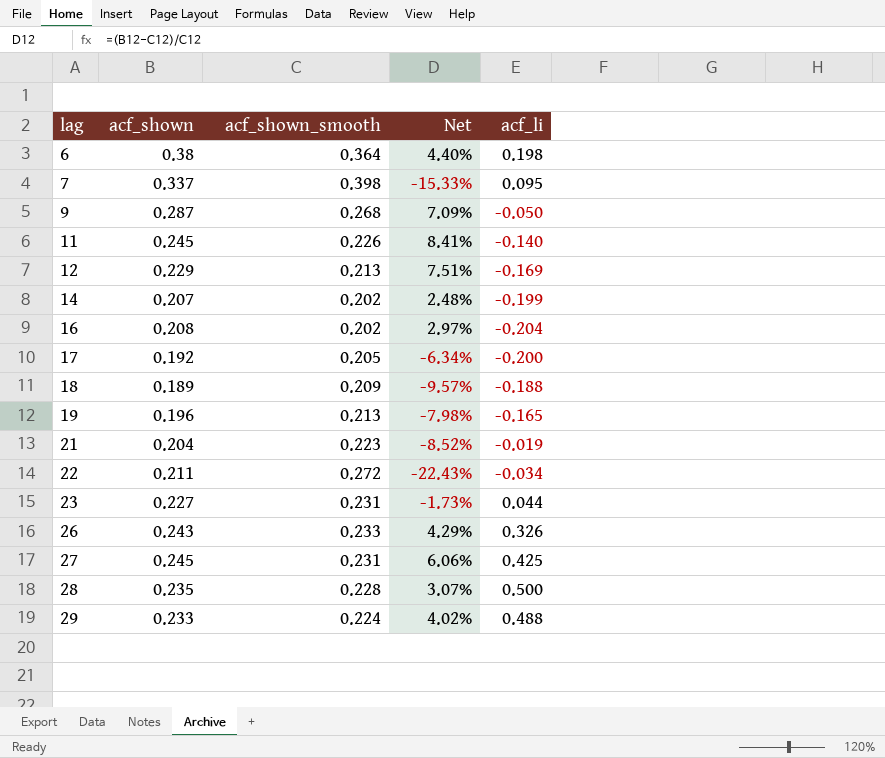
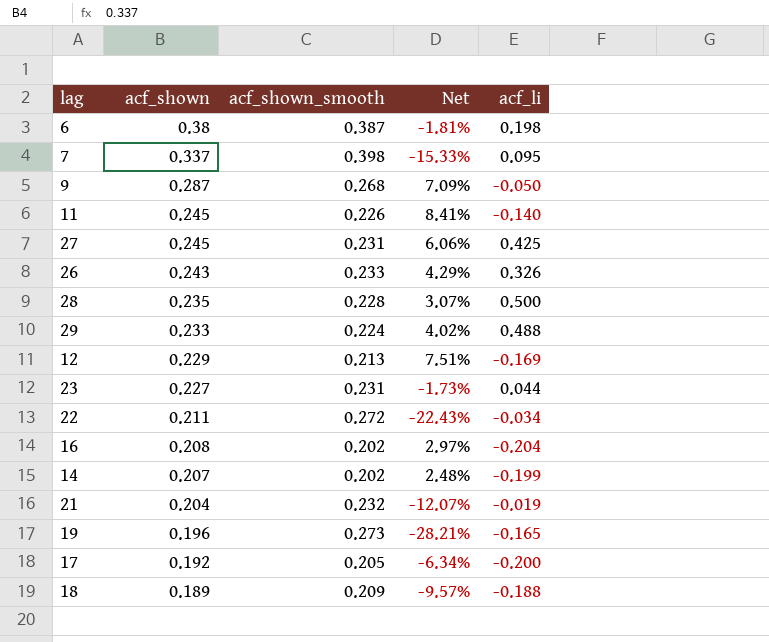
row order: lag ascending -> acf_shown descending
6 | acf_shown_smooth: 0.364 -> 0.387
6 | Net: 4.40% -> -1.81%
21 | acf_shown_smooth: 0.223 -> 0.232
21 | Net: -8.52% -> -12.07%
19 | acf_shown_smooth: 0.213 -> 0.273
19 | Net: -7.98% -> -28.21%

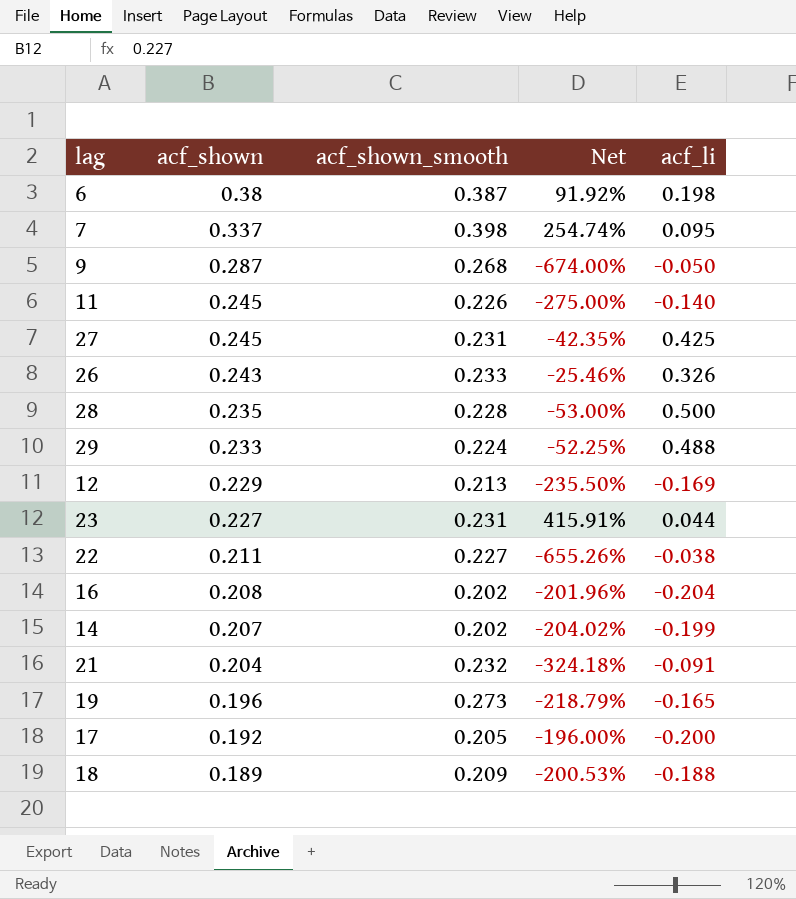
column Net | formula: ([acf_shown] - [acf_shown_smooth]) / [acf_shown_smooth] -> ([acf_shown] - [acf_li]) / [acf_li]
22 | acf_shown_smooth: 0.272 -> 0.227
22 | acf_li: -0.034 -> -0.038
21 | acf_li: -0.019 -> -0.091

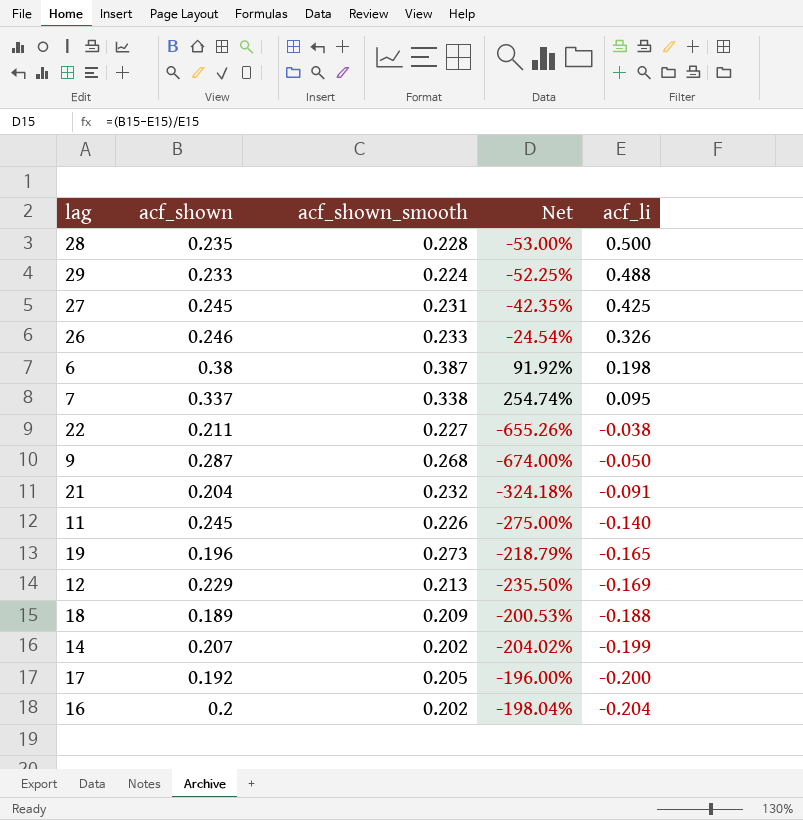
row order: acf_shown descending -> acf_li descending
row 23: 0.227 | 0.231 | 415.91% | 0.044 -> none
26 | acf_shown: 0.243 -> 0.246
26 | Net: -25.46% -> -24.54%
7 | acf_shown_smooth: 0.398 -> 0.338
16 | acf_shown: 0.208 -> 0.2
16 | Net: -201.96% -> -198.04%

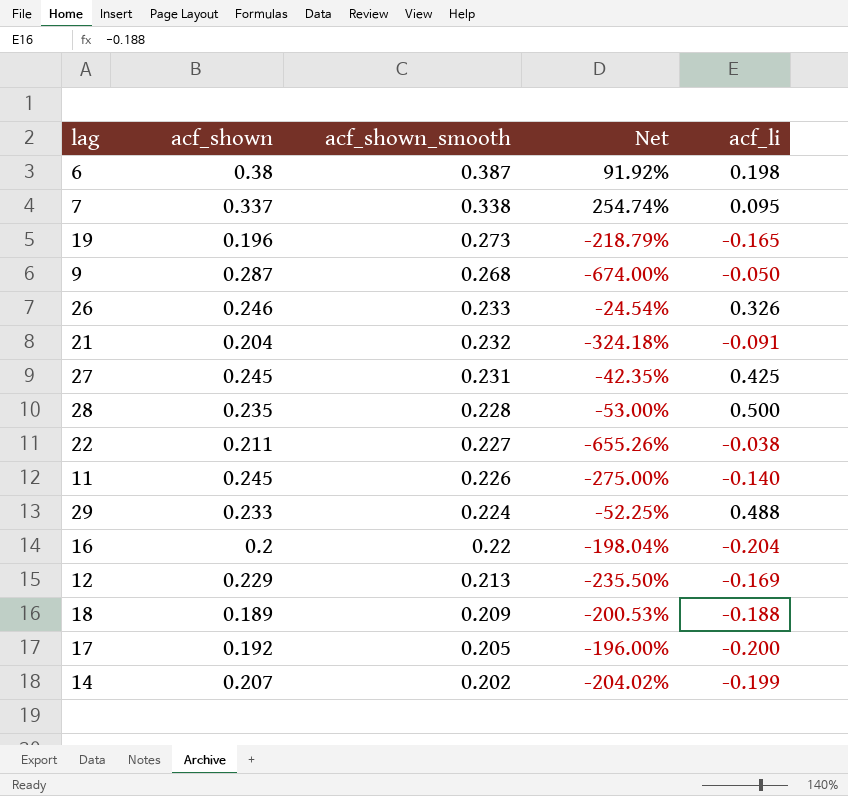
row order: acf_li descending -> acf_shown_smooth descending
16 | acf_shown_smooth: 0.202 -> 0.22

